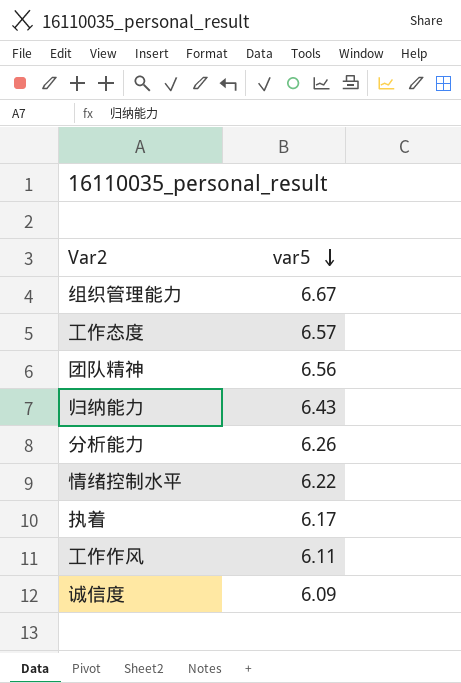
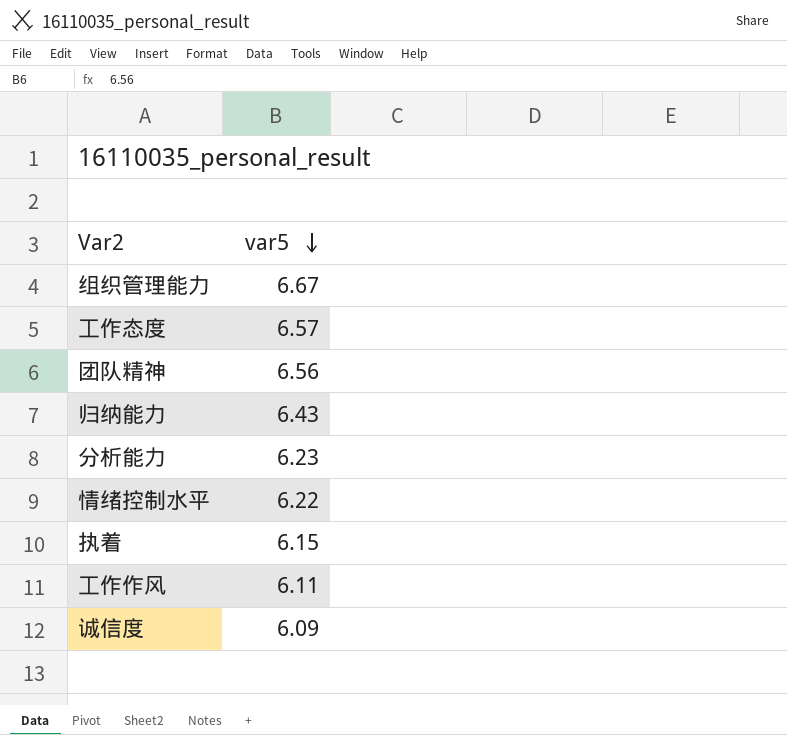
分析能力 | var5: 6.26 -> 6.23
执着 | var5: 6.17 -> 6.15

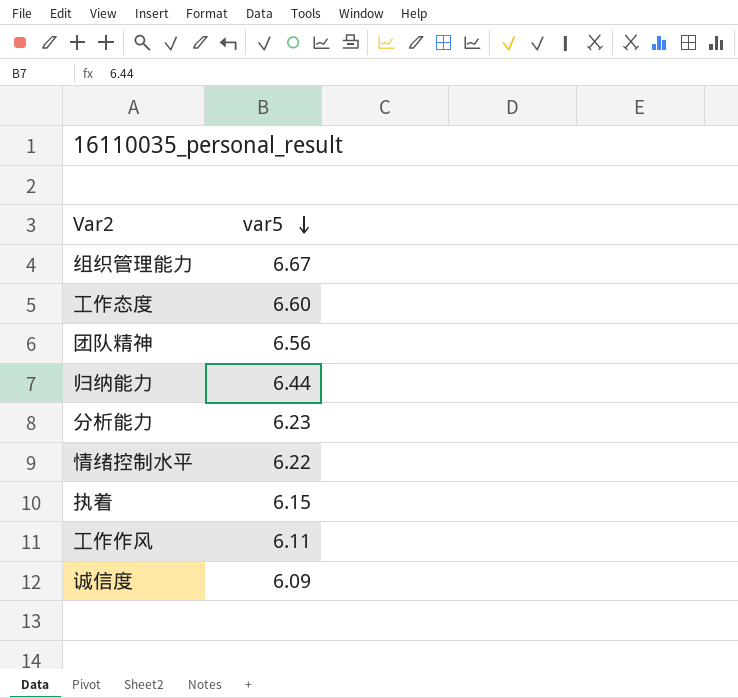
工作态度 | var5: 6.57 -> 6.60
归纳能力 | var5: 6.43 -> 6.44

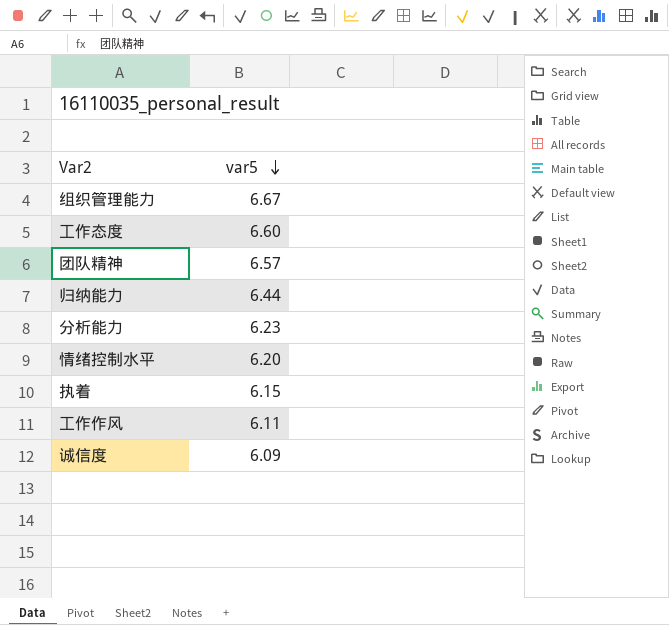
团队精神 | var5: 6.56 -> 6.57
情绪控制水平 | var5: 6.22 -> 6.20

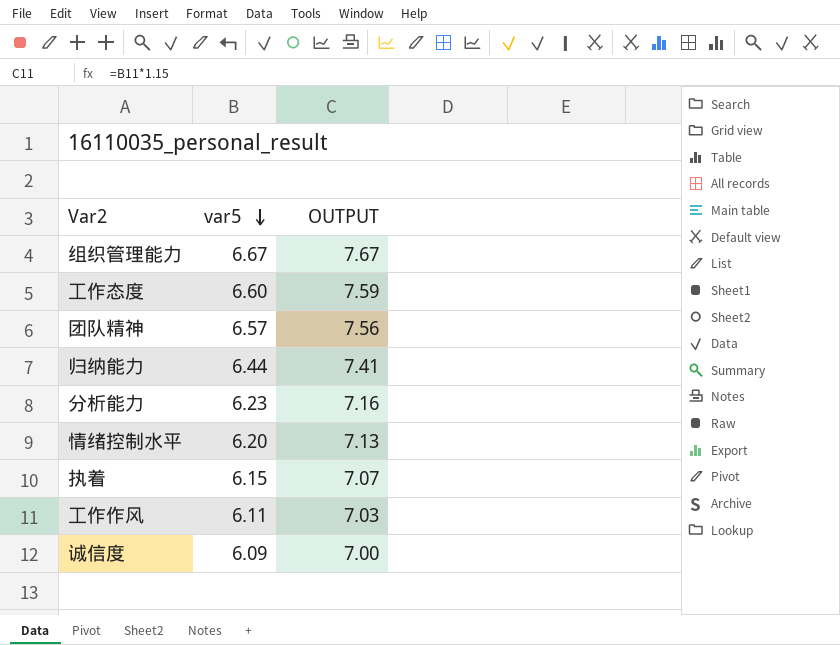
column OUTPUT | formula: none -> [var5] * 1.15

